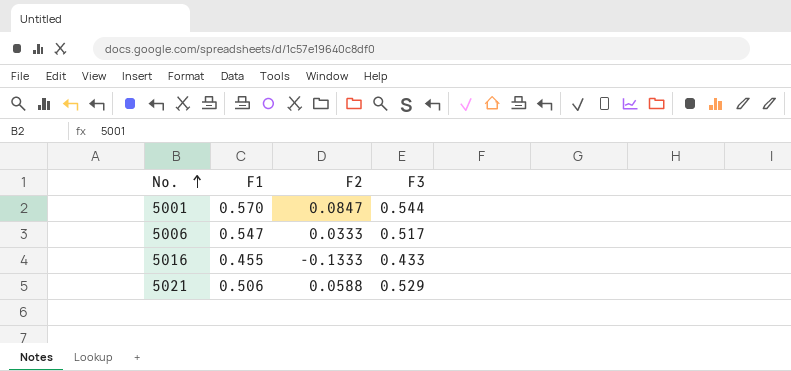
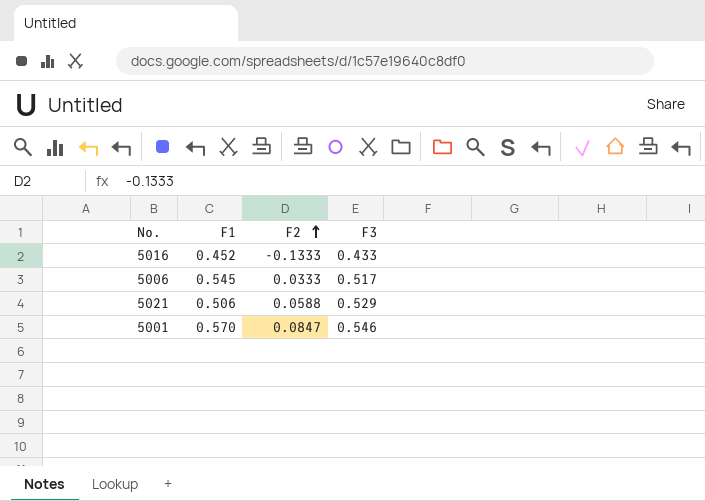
row order: No. ascending -> F2 ascending
5016 | F1: 0.455 -> 0.452
5006 | F1: 0.547 -> 0.545
5001 | F3: 0.544 -> 0.546

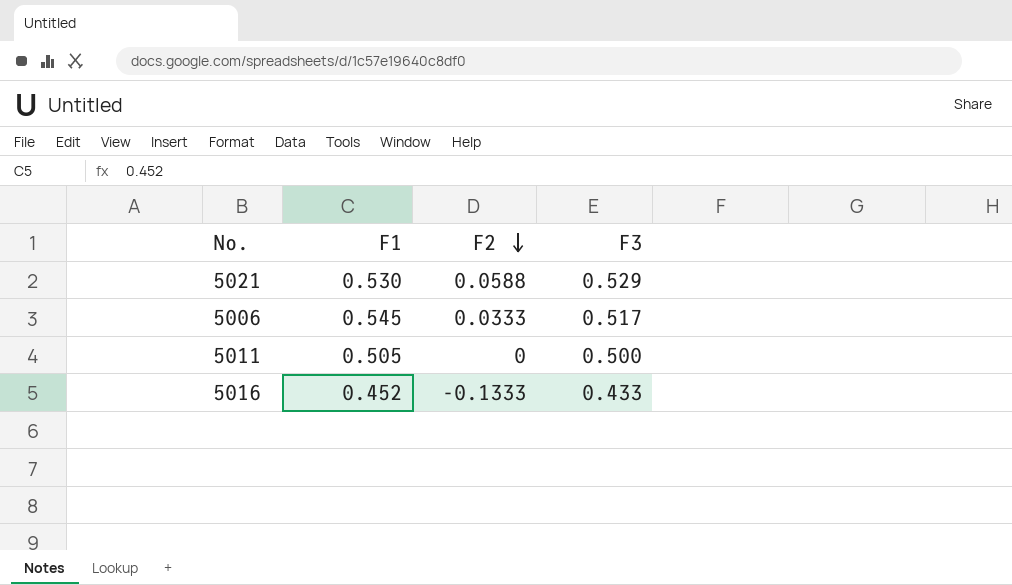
row order: F2 ascending -> F2 descending
row 5001: 0.570 | 0.0847 | 0.546 -> none
5021 | F1: 0.506 -> 0.530
row 5011: none -> 0.505 | 0 | 0.500

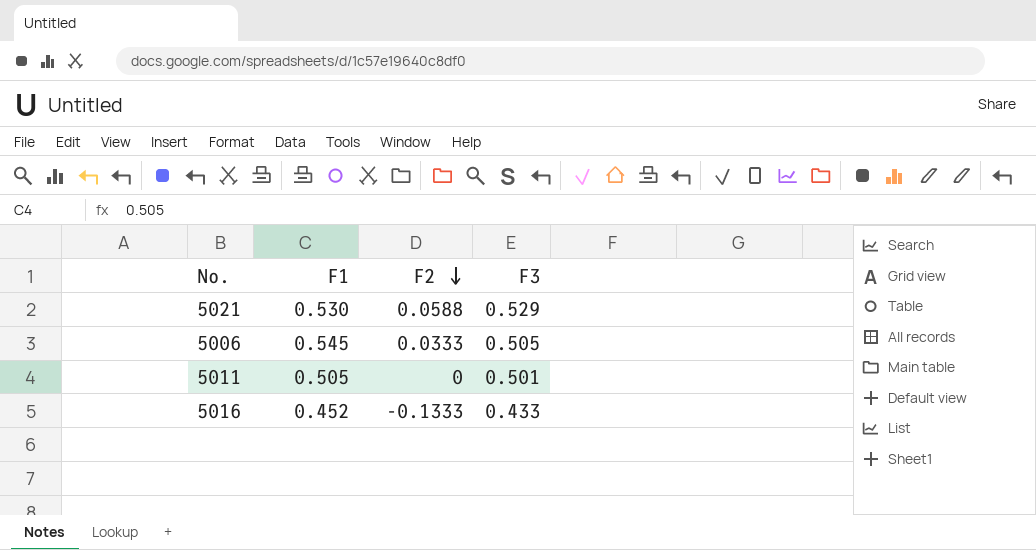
5006 | F3: 0.517 -> 0.505
5011 | F3: 0.500 -> 0.501

